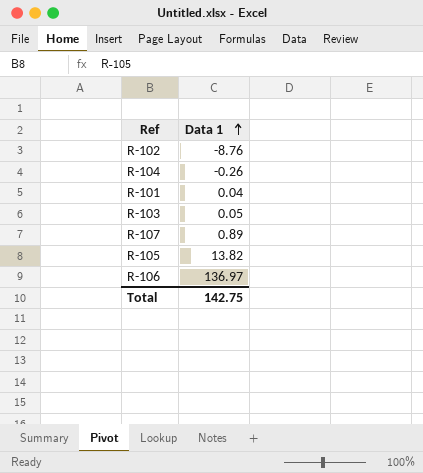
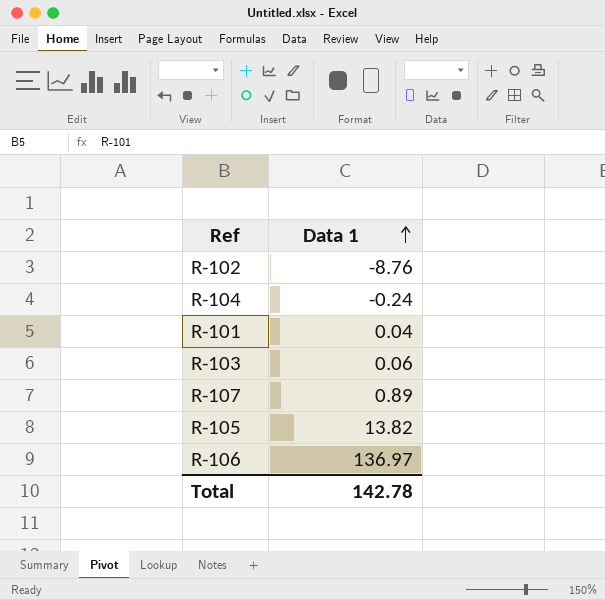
R-104 | Data 1: -0.26 -> -0.24
R-103 | Data 1: 0.05 -> 0.06
Total | Data 1: 142.75 -> 142.78

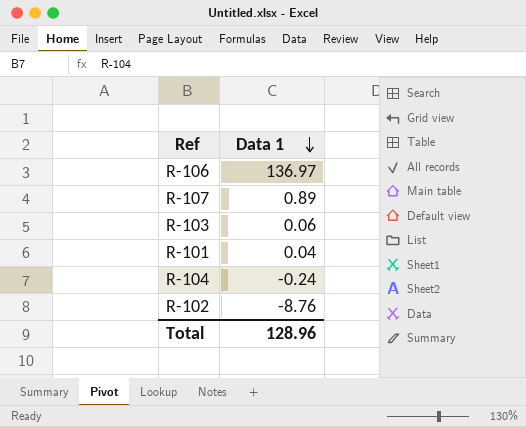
row order: Data 1 ascending -> Data 1 descending
row R-105: 13.82 -> none
Total | Data 1: 142.78 -> 128.96

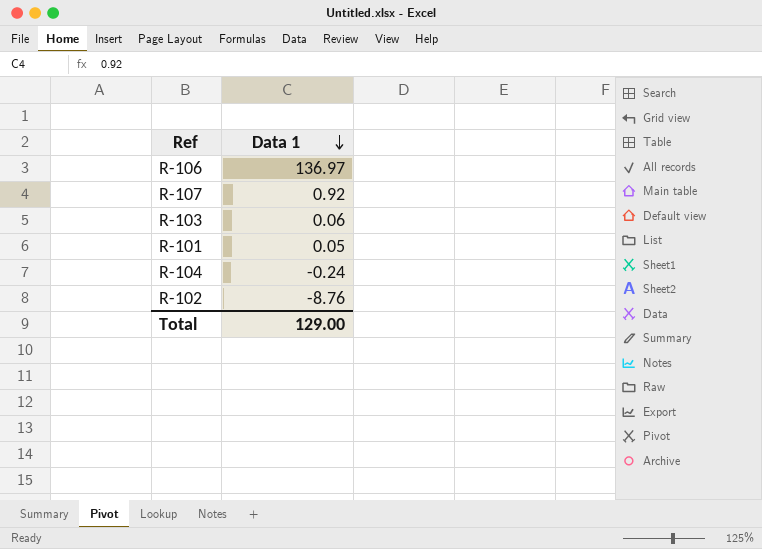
R-107 | Data 1: 0.89 -> 0.92
R-101 | Data 1: 0.04 -> 0.05
Total | Data 1: 128.96 -> 129.00

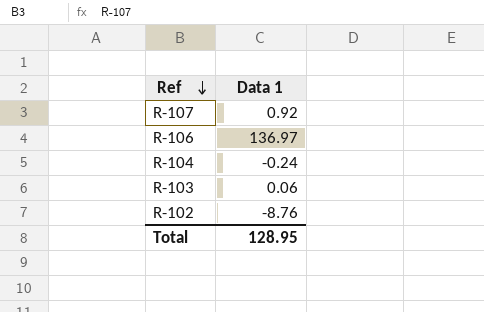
row order: Data 1 descending -> Ref descending
row R-101: 0.05 -> none
Total | Data 1: 129.00 -> 128.95

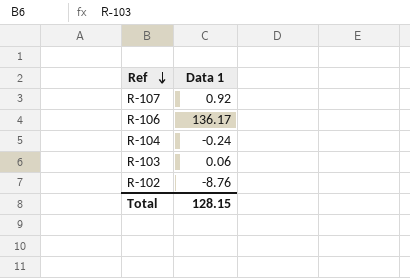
R-106 | Data 1: 136.97 -> 136.17
Total | Data 1: 128.95 -> 128.15

